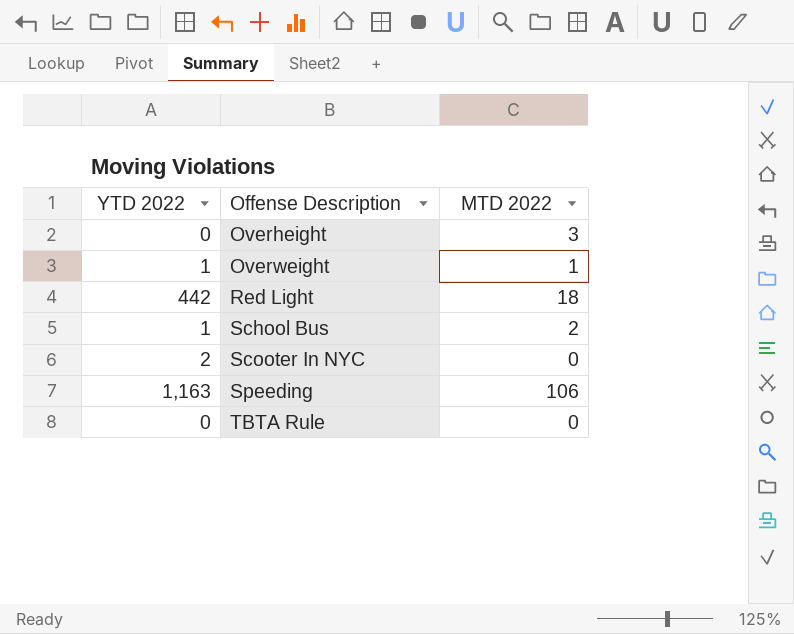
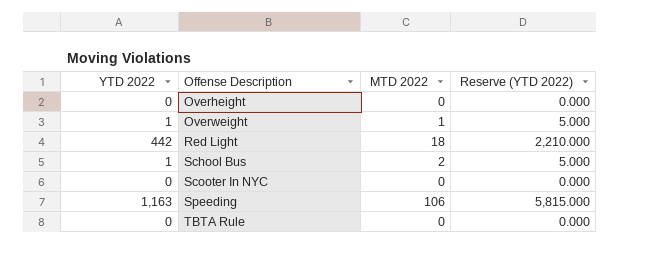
column Reserve (YTD 2022) | formula: none -> [YTD 2022] * 5
Overheight | MTD 2022: 3 -> 0
Scooter In NYC | YTD 2022: 2 -> 0

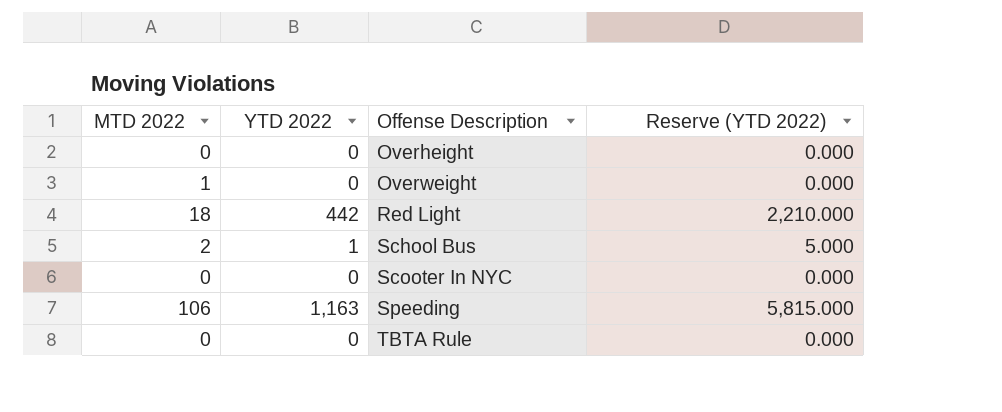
column MTD 2022 | position: 3 -> 1
Overweight | YTD 2022: 1 -> 0
Overweight | Reserve (YTD 2022): 5.000 -> 0.000

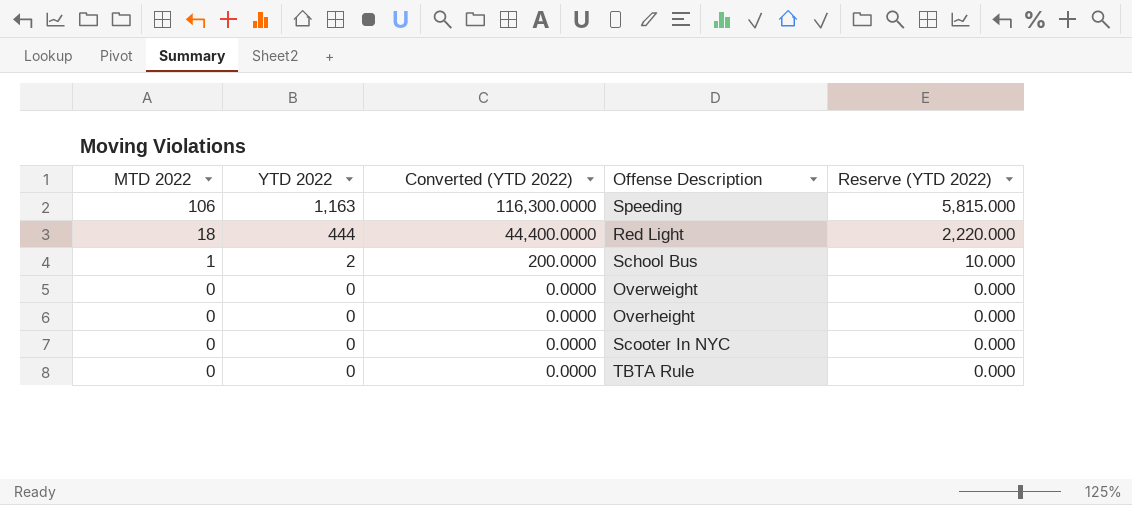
row order: Offense Description ascending -> MTD 2022 descending
column Converted (YTD 2022) | formula: none -> [YTD 2022] * 100
Red Light | YTD 2022: 442 -> 444
Red Light | Reserve (YTD 2022): 2,210.000 -> 2,220.000
School Bus | MTD 2022: 2 -> 1
School Bus | YTD 2022: 1 -> 2
School Bus | Reserve (YTD 2022): 5.000 -> 10.000
Overweight | MTD 2022: 1 -> 0

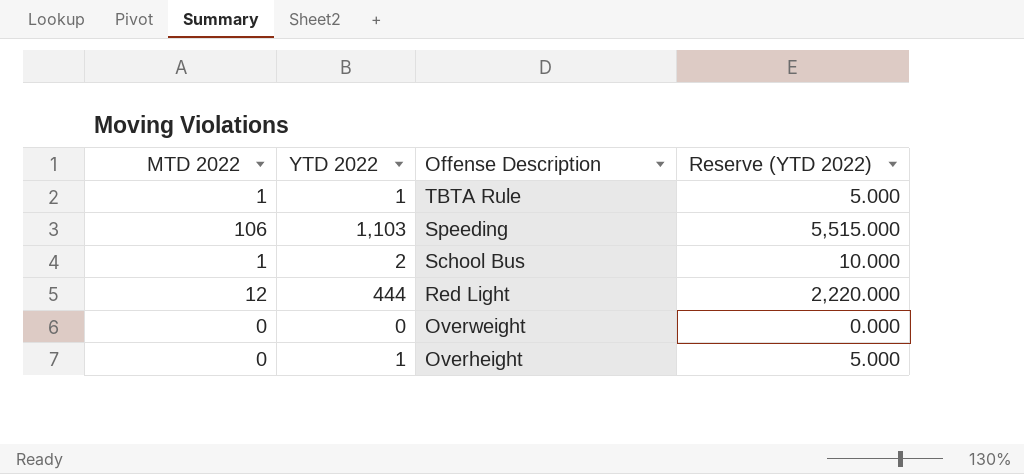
row order: MTD 2022 descending -> Offense Description descending
column Converted (YTD 2022) | formula: [YTD 2022] * 100 -> none
row Scooter In NYC: 0 | 0 | 0.0000 | 0.000 -> none
TBTA Rule | MTD 2022: 0 -> 1
TBTA Rule | YTD 2022: 0 -> 1
TBTA Rule | Reserve (YTD 2022): 0.000 -> 5.000
Speeding | YTD 2022: 1,163 -> 1,103
Speeding | Reserve (YTD 2022): 5,815.000 -> 5,515.000
Red Light | MTD 2022: 18 -> 12
Overheight | YTD 2022: 0 -> 1
Overheight | Reserve (YTD 2022): 0.000 -> 5.000

